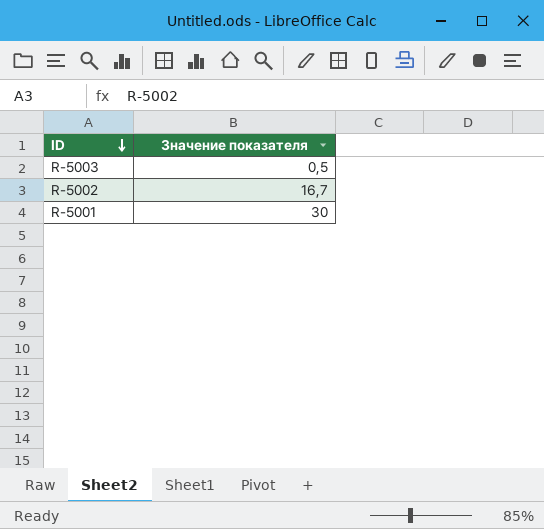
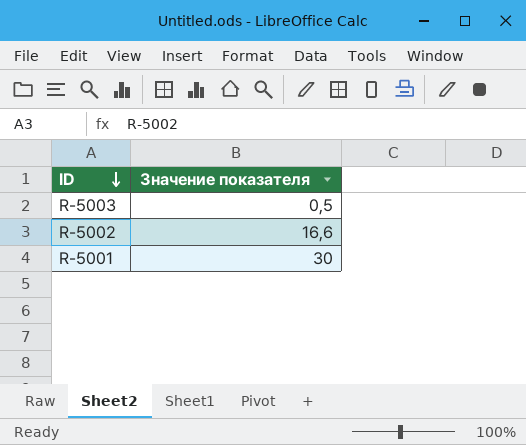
R-5002 | Значение показателя: 16,7 -> 16,6

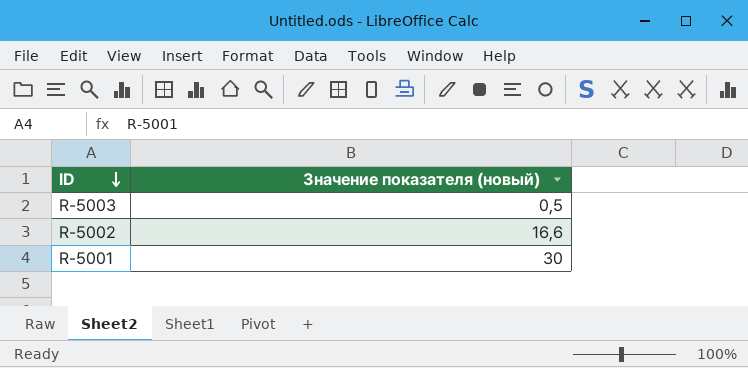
column name: Значение показателя -> Значение показателя (новый)

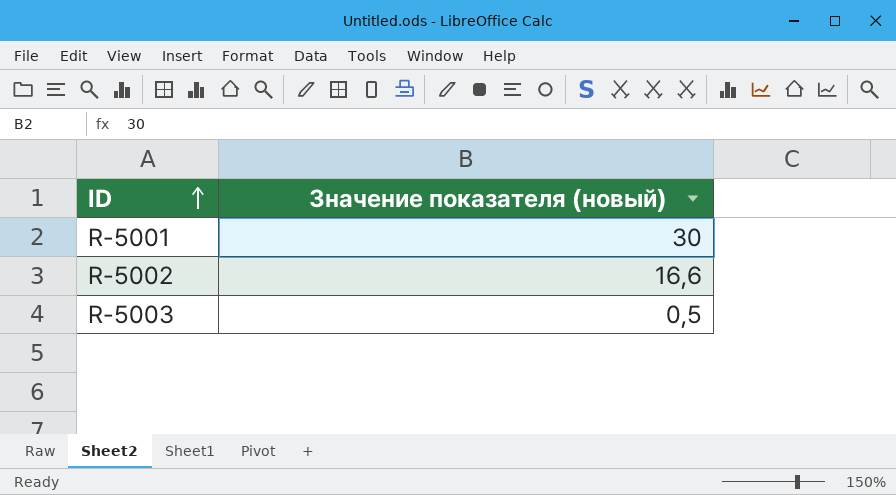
row order: ID descending -> ID ascending

